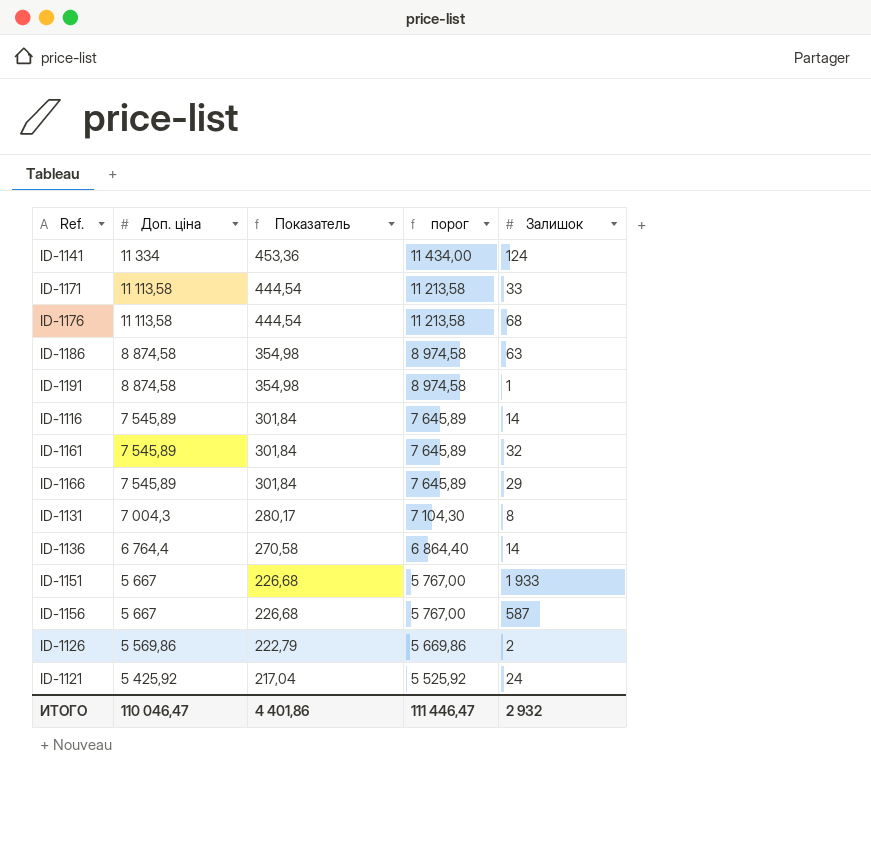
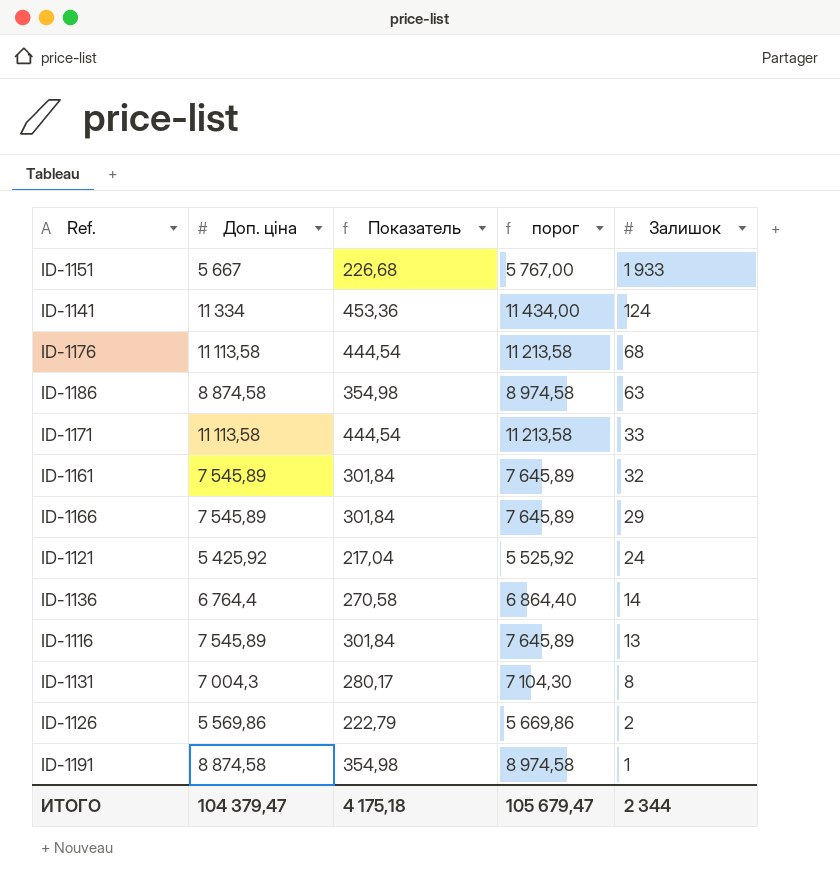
row order: Доп. ціна descending -> Залишок descending
row ID-1156: 5 667 | 226,68 | 5 767,00 | 587 -> none
ID-1116 | Залишок: 14 -> 13
ИТОГО | Доп. ціна: 110 046,47 -> 104 379,47
ИТОГО | Показатель: 4 401,86 -> 4 175,18
ИТОГО | порог: 111 446,47 -> 105 679,47
ИТОГО | Залишок: 2 932 -> 2 344

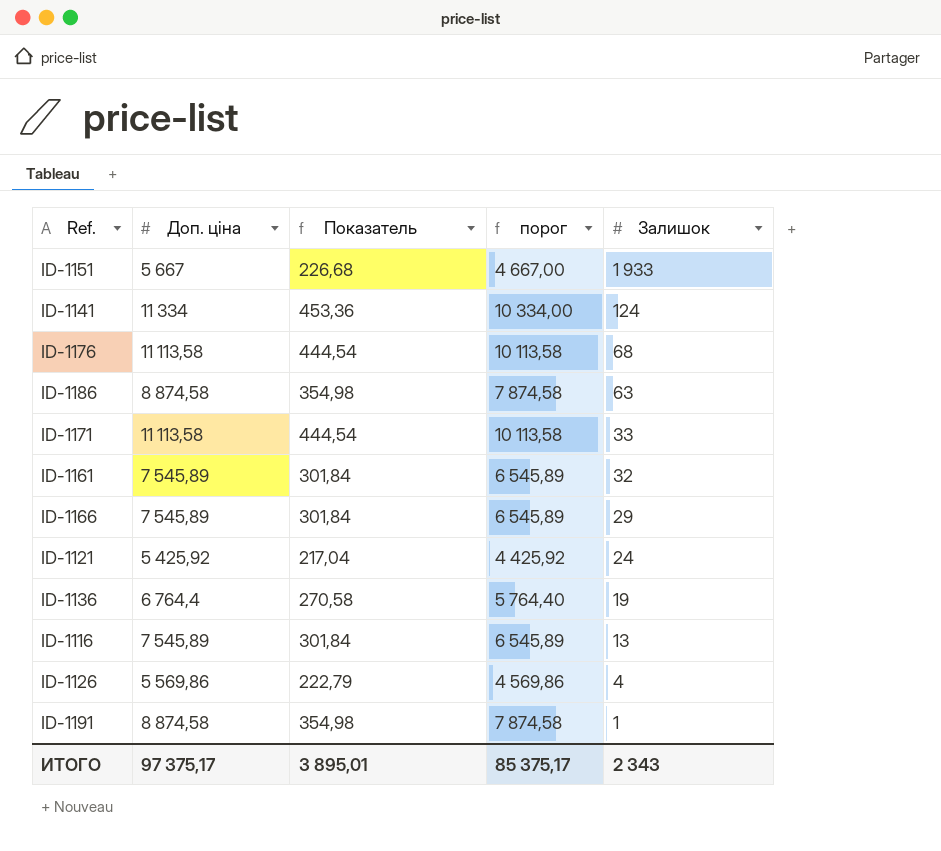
column порог | formula: [Доп. ціна] + 100 -> [Доп. ціна] - 1000
row ID-1131: 7 004,3 | 280,17 | 7 104,30 | 8 -> none
ID-1136 | Залишок: 14 -> 19
ID-1126 | Залишок: 2 -> 4
ИТОГО | Доп. ціна: 104 379,47 -> 97 375,17
ИТОГО | Показатель: 4 175,18 -> 3 895,01
ИТОГО | порог: 105 679,47 -> 85 375,17
ИТОГО | Залишок: 2 344 -> 2 343

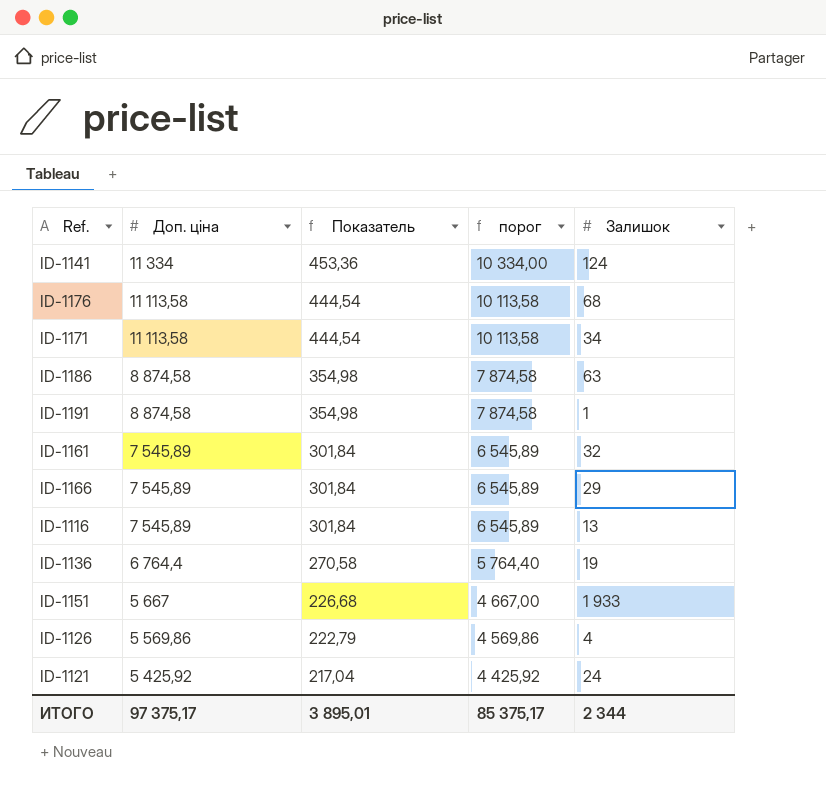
row order: Залишок descending -> Доп. ціна descending
ID-1171 | Залишок: 33 -> 34
ИТОГО | Залишок: 2 343 -> 2 344

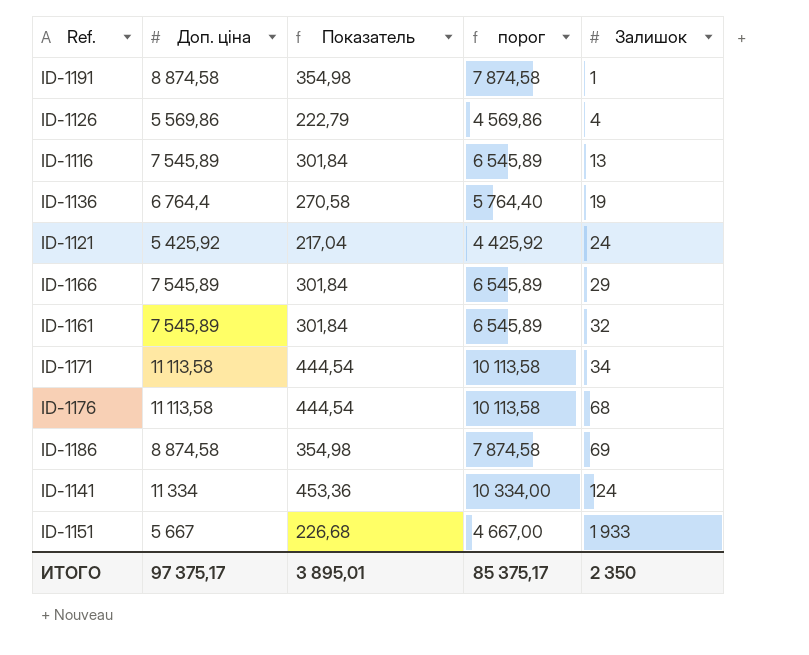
row order: Доп. ціна descending -> Залишок ascending
ID-1186 | Залишок: 63 -> 69
ИТОГО | Залишок: 2 344 -> 2 350

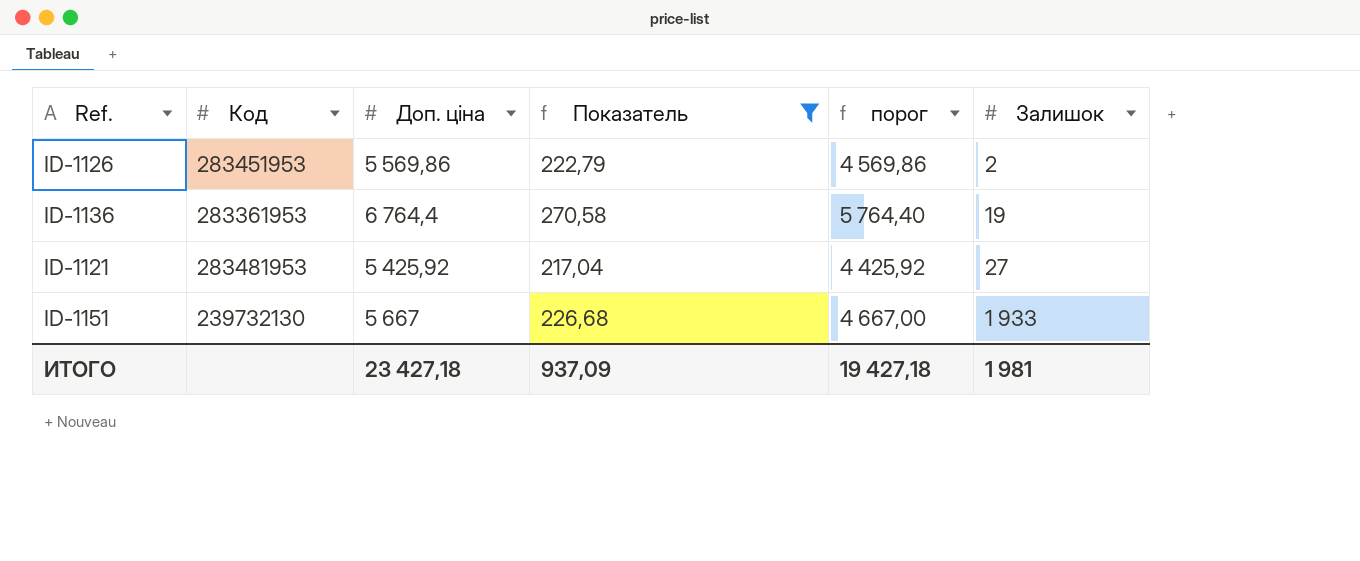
filter: none -> Показатель <= 270,58
column Код | position: none -> 2
ID-1126 | Залишок: 4 -> 2
ID-1121 | Залишок: 24 -> 27
ИТОГО | Доп. ціна: 97 375,17 -> 23 427,18
ИТОГО | Показатель: 3 895,01 -> 937,09
ИТОГО | порог: 85 375,17 -> 19 427,18
ИТОГО | Залишок: 2 350 -> 1 981

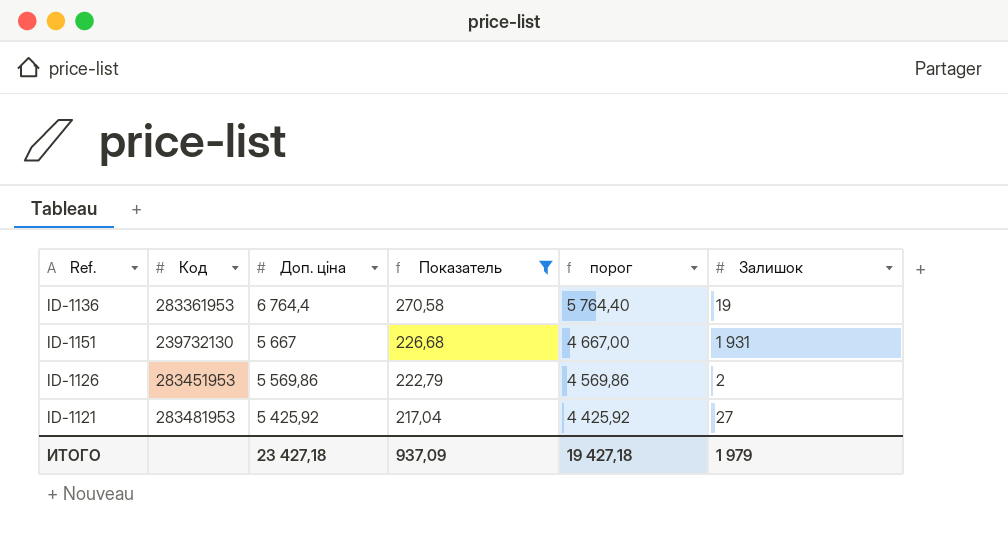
row order: Залишок ascending -> Доп. ціна descending
ID-1151 | Залишок: 1 933 -> 1 931
ИТОГО | Залишок: 1 981 -> 1 979

